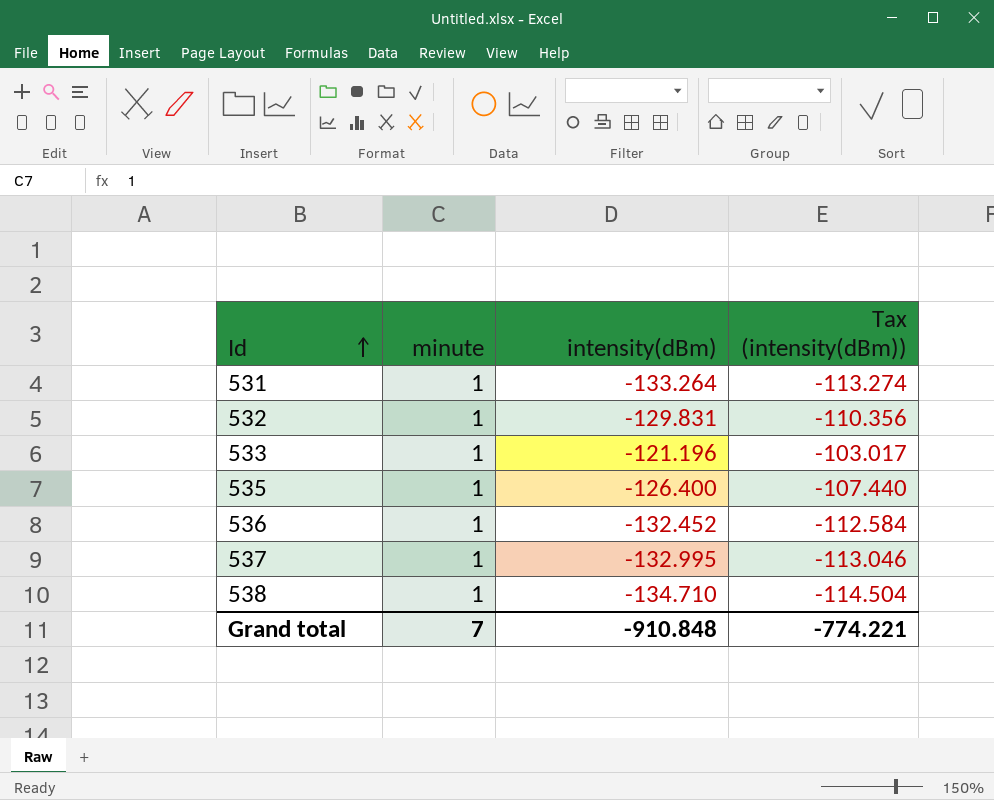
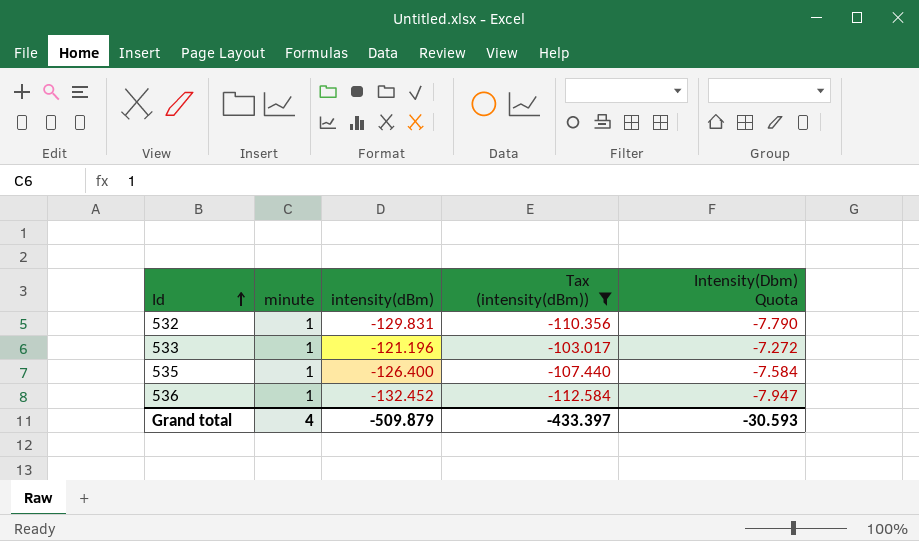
filter: none -> Tax (intensity(dBm)) >= -112.584
column Intensity(Dbm) Quota | formula: none -> [intensity(dBm)] * 0.06
Grand total | minute: 7 -> 4
Grand total | intensity(dBm): -910.848 -> -509.879
Grand total | Tax (intensity(dBm)): -774.221 -> -433.397

